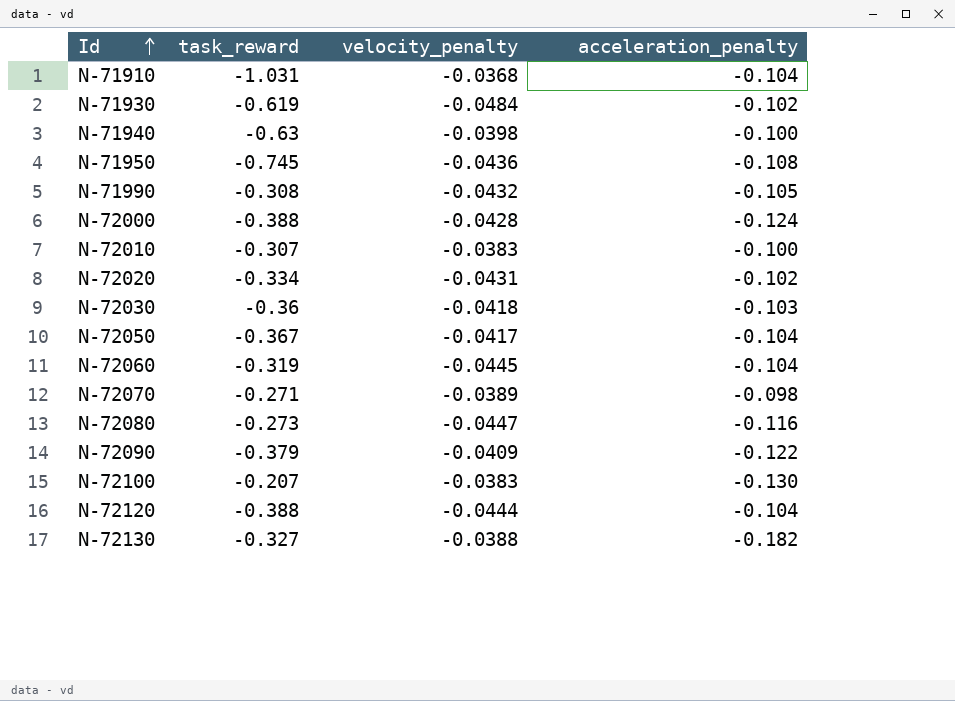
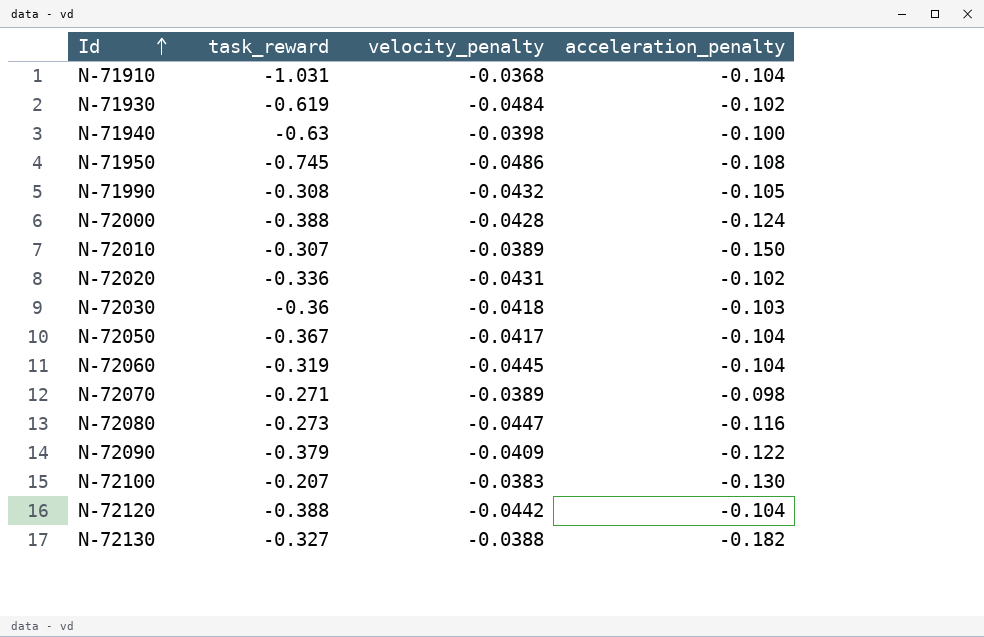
N-71950 | velocity_penalty: -0.0436 -> -0.0486
N-72010 | velocity_penalty: -0.0383 -> -0.0389
N-72010 | acceleration_penalty: -0.100 -> -0.150
N-72020 | task_reward: -0.334 -> -0.336
N-72120 | velocity_penalty: -0.0444 -> -0.0442

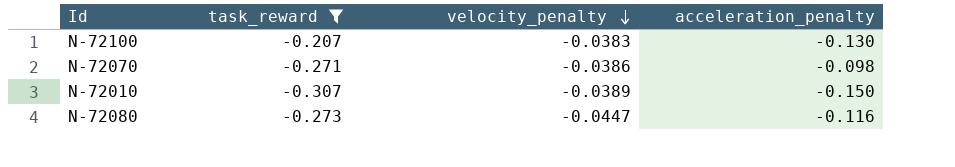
filter: none -> task_reward >= -0.307
row order: Id ascending -> velocity_penalty descending
N-72070 | velocity_penalty: -0.0389 -> -0.0386

